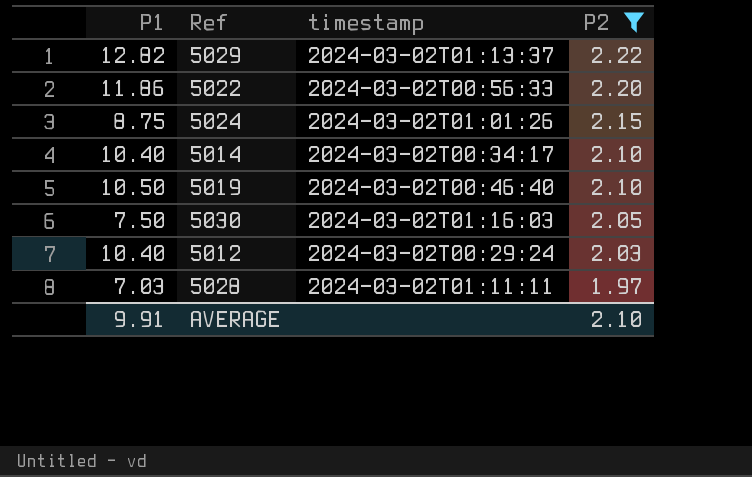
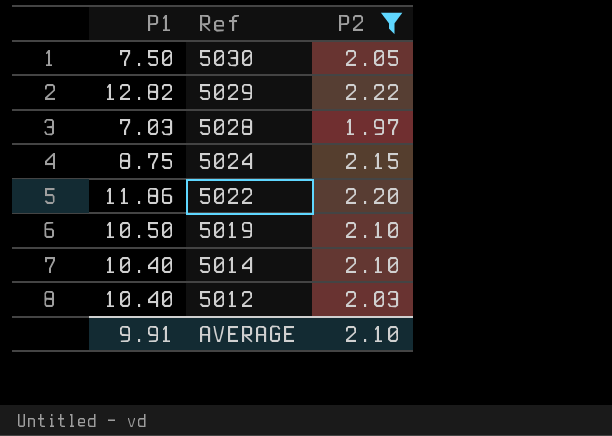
row order: P2 descending -> Ref descending
column timestamp | position: 3 -> none

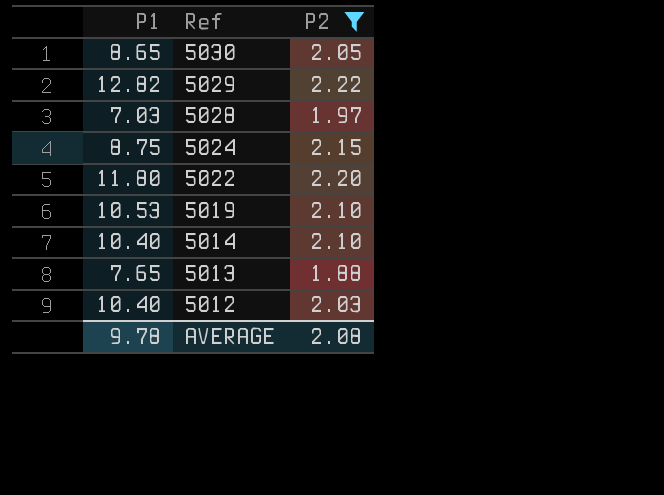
5030 | P1: 7.50 -> 8.65
5022 | P1: 11.86 -> 11.80
5019 | P1: 10.50 -> 10.53
row 5013: none -> 7.65 | 1.88
AVERAGE | P1: 9.91 -> 9.78
AVERAGE | P2: 2.10 -> 2.08

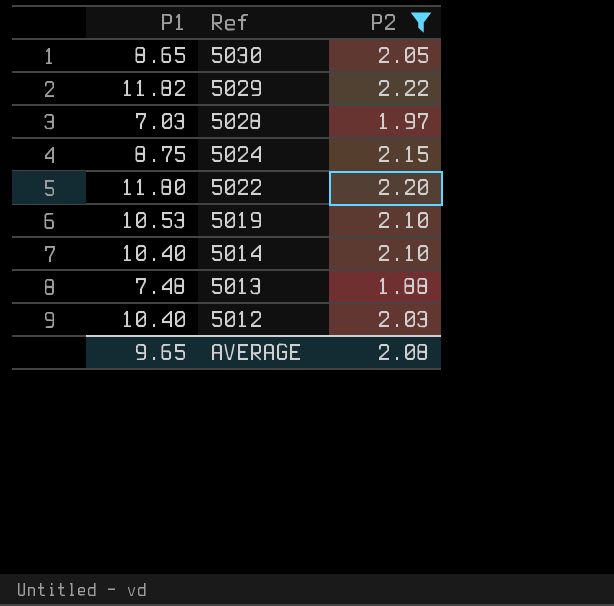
5029 | P1: 12.82 -> 11.82
5013 | P1: 7.65 -> 7.48
AVERAGE | P1: 9.78 -> 9.65

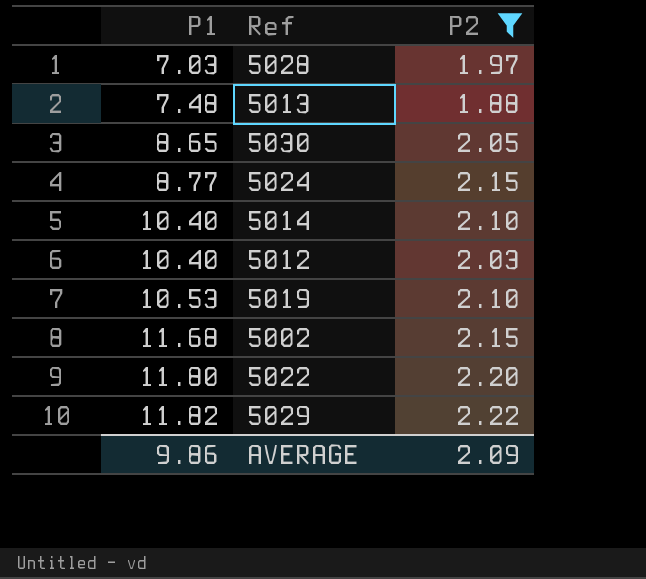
row order: Ref descending -> P1 ascending
5024 | P1: 8.75 -> 8.77
row 5002: none -> 11.68 | 2.15
AVERAGE | P1: 9.65 -> 9.86
AVERAGE | P2: 2.08 -> 2.09

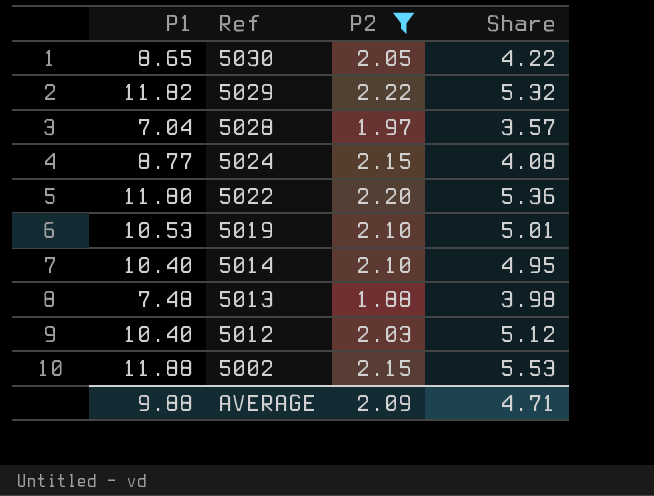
row order: P1 ascending -> Ref descending
column Share | formula: none -> [P1] / [P2]
5028 | P1: 7.03 -> 7.04
5002 | P1: 11.68 -> 11.88
AVERAGE | P1: 9.86 -> 9.88

